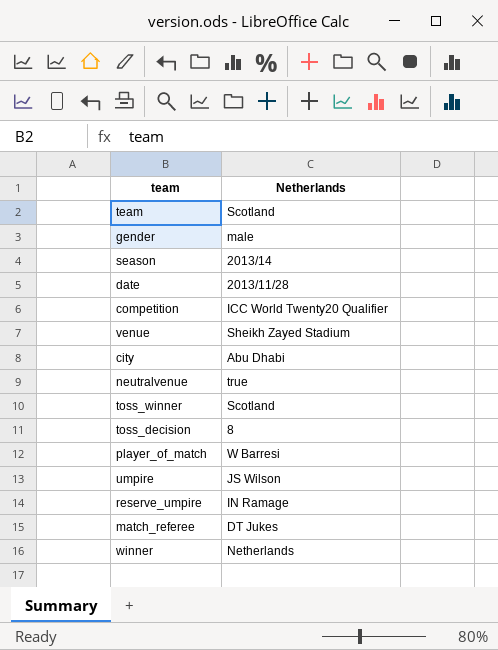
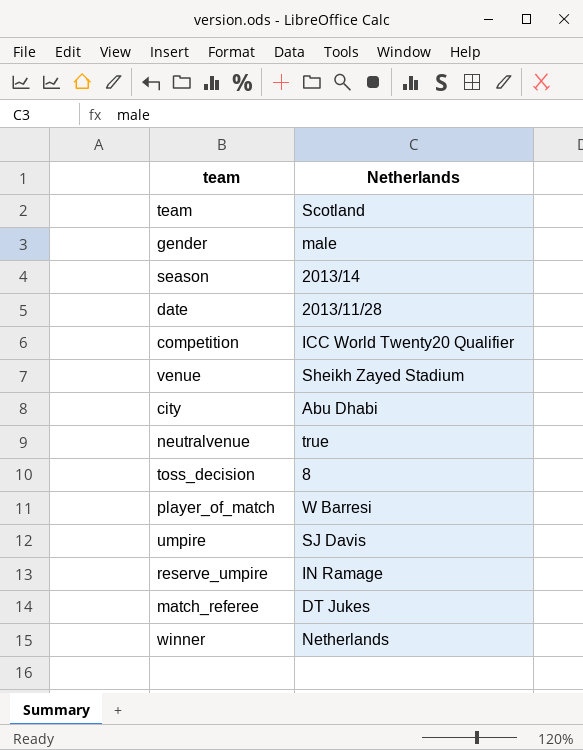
row toss_winner: Scotland -> none
umpire | Netherlands: JS Wilson -> SJ Davis

